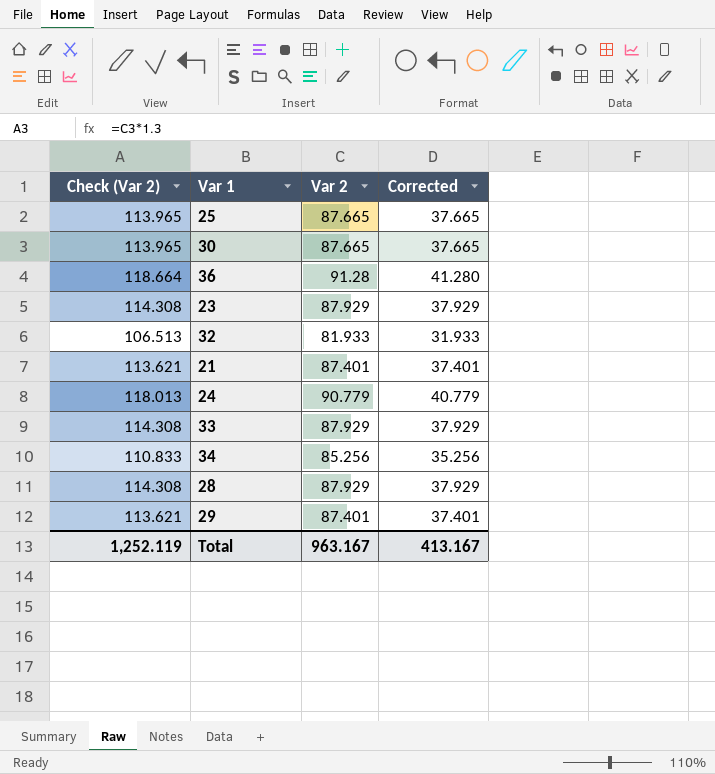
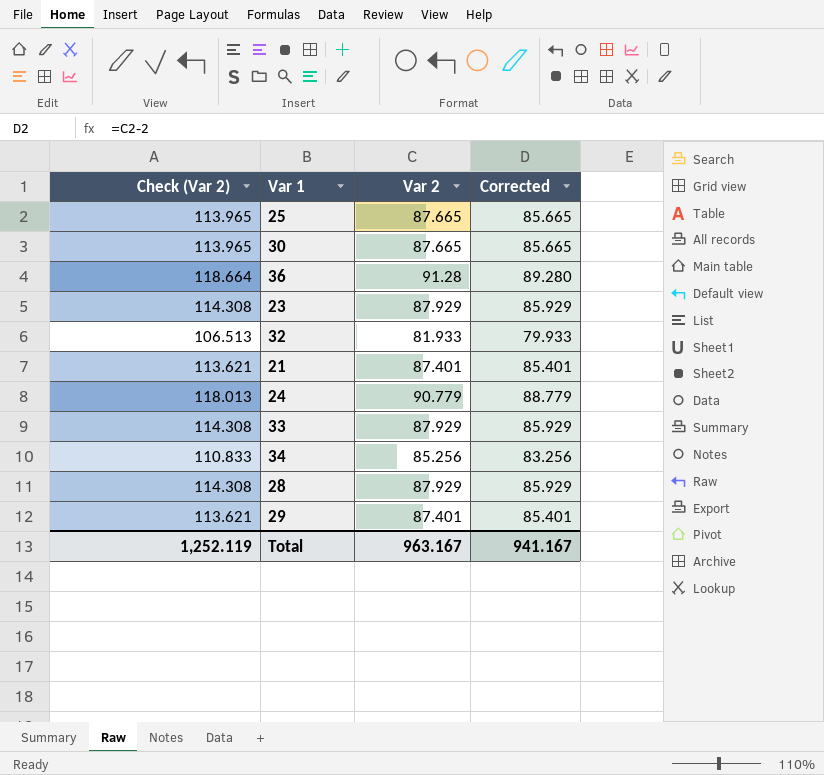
column Corrected | formula: [Var 2] - 50 -> [Var 2] - 2
Total | Corrected: 413.167 -> 941.167

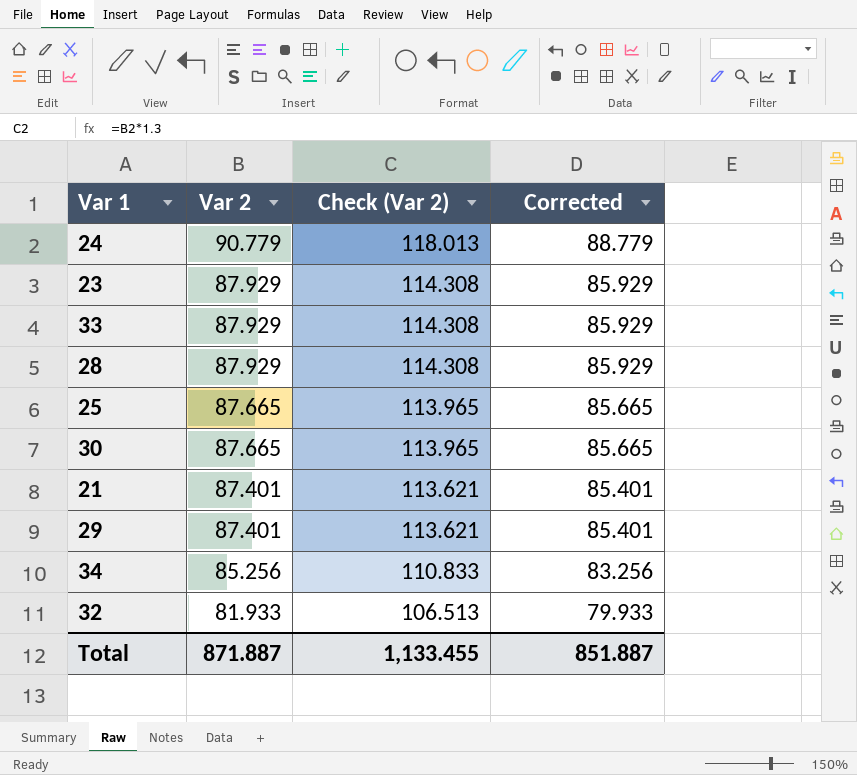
row order: none -> Var 2 descending
column Check (Var 2) | position: 1 -> 3
row 36: 118.664 | 91.28 | 89.280 -> none
Total | Var 2: 963.167 -> 871.887
Total | Check (Var 2): 1,252.119 -> 1,133.455
Total | Corrected: 941.167 -> 851.887

